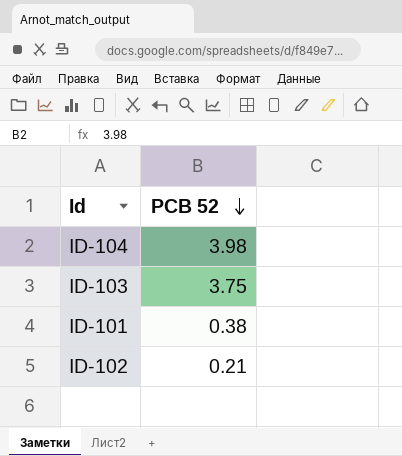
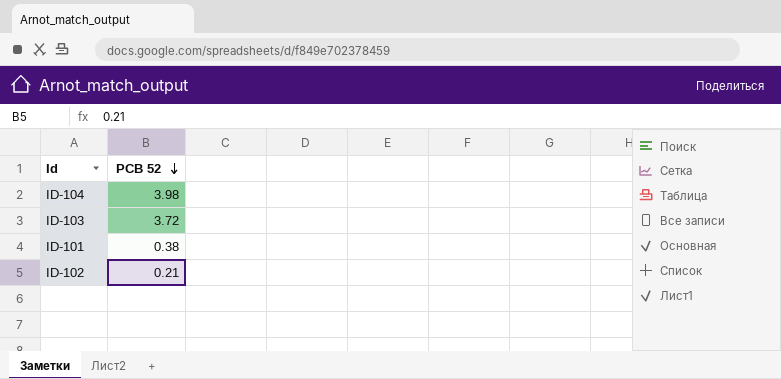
ID-103 | PCB 52: 3.75 -> 3.72

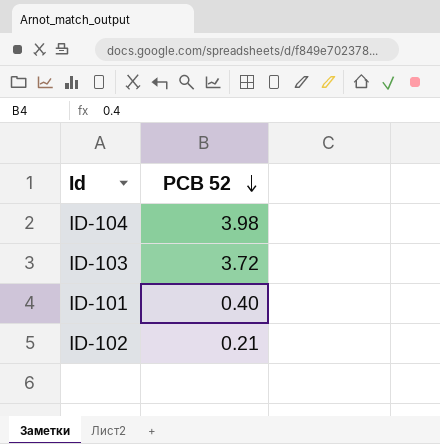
ID-101 | PCB 52: 0.38 -> 0.40

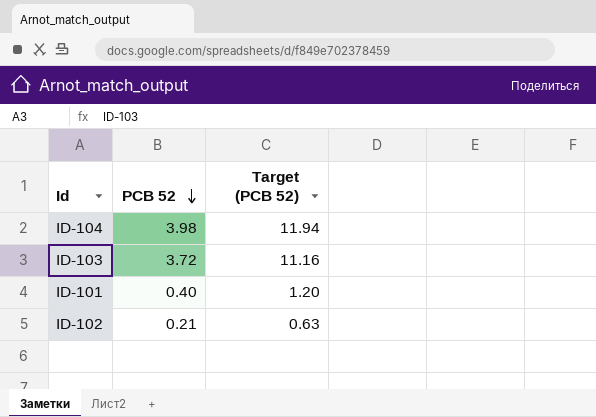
column Target (PCB 52) | formula: none -> [PCB 52] * 3

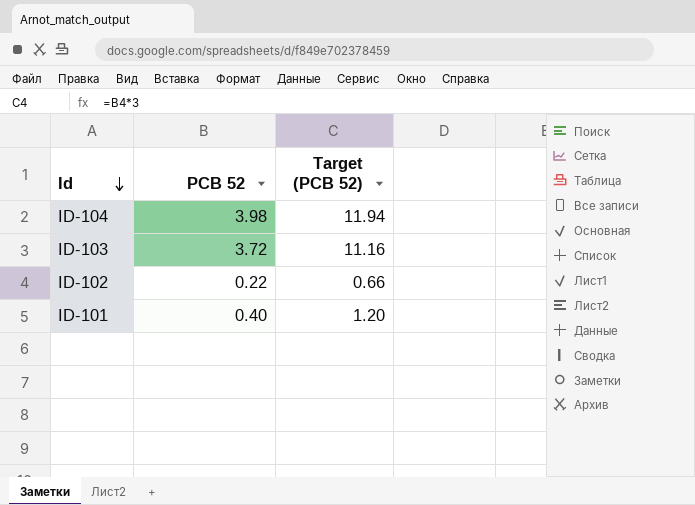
row order: PCB 52 descending -> Id descending
ID-102 | PCB 52: 0.21 -> 0.22
ID-102 | Target (PCB 52): 0.63 -> 0.66

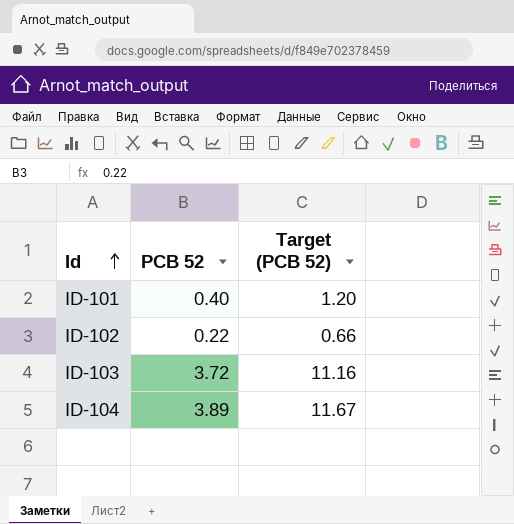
row order: Id descending -> Id ascending
ID-104 | PCB 52: 3.98 -> 3.89
ID-104 | Target (PCB 52): 11.94 -> 11.67

